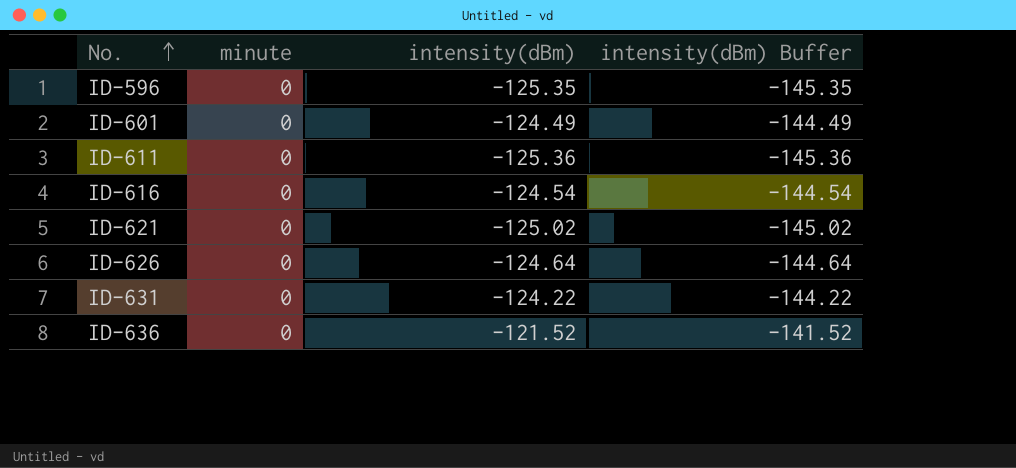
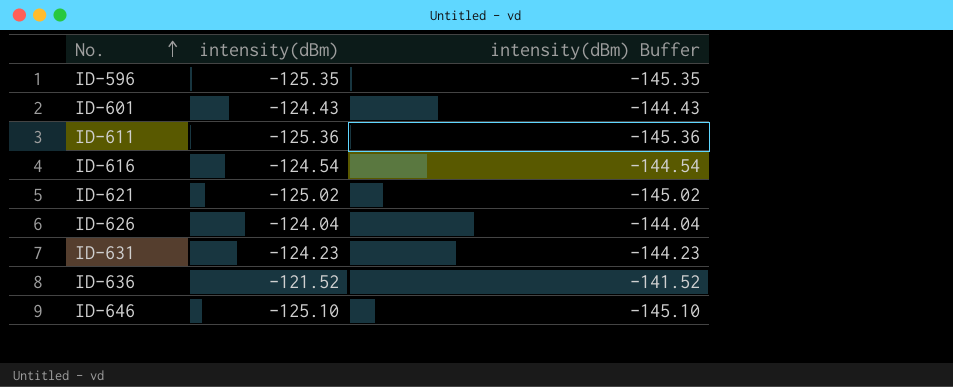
column minute | position: 2 -> none
ID-601 | intensity(dBm): -124.49 -> -124.43
ID-601 | intensity(dBm) Buffer: -144.49 -> -144.43
ID-626 | intensity(dBm): -124.64 -> -124.04
ID-626 | intensity(dBm) Buffer: -144.64 -> -144.04
ID-631 | intensity(dBm): -124.22 -> -124.23
ID-631 | intensity(dBm) Buffer: -144.22 -> -144.23
row ID-646: none -> -125.10 | -145.10

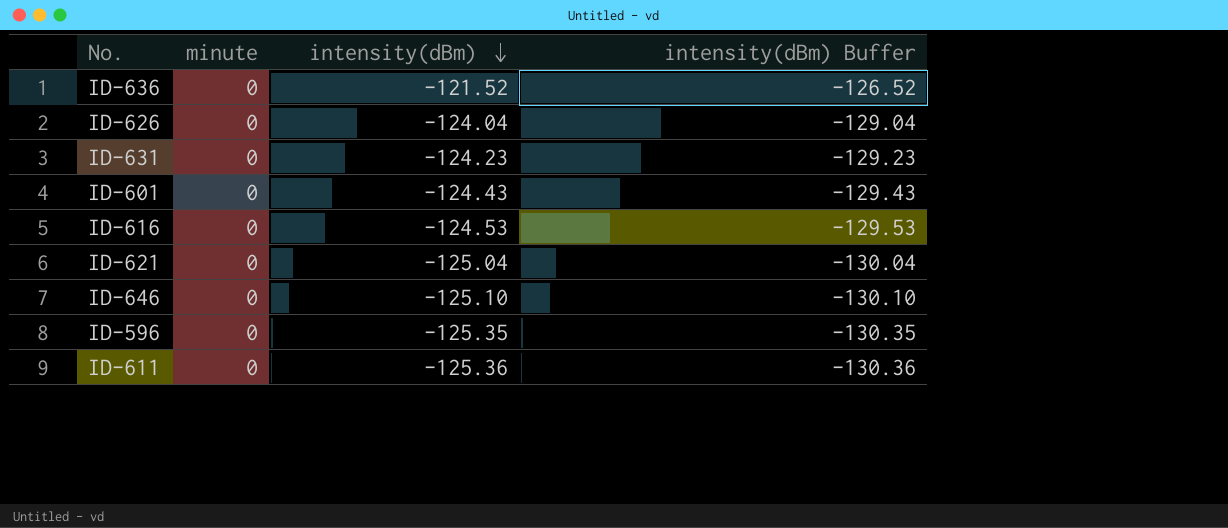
row order: No. ascending -> intensity(dBm) descending
column minute | position: none -> 2
column intensity(dBm) Buffer | formula: [intensity(dBm)] - 20 -> [intensity(dBm)] - 5
ID-616 | intensity(dBm): -124.54 -> -124.53
ID-621 | intensity(dBm): -125.02 -> -125.04

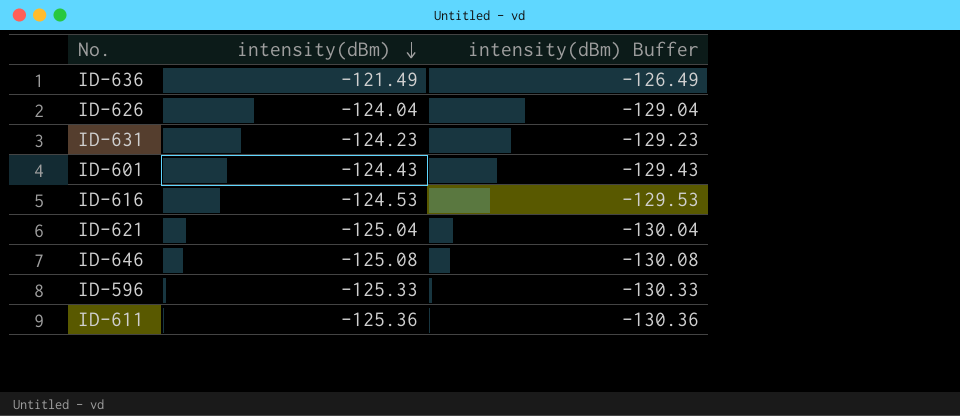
column minute | position: 2 -> none
ID-636 | intensity(dBm): -121.52 -> -121.49
ID-636 | intensity(dBm) Buffer: -126.52 -> -126.49
ID-646 | intensity(dBm): -125.10 -> -125.08
ID-646 | intensity(dBm) Buffer: -130.10 -> -130.08
ID-596 | intensity(dBm): -125.35 -> -125.33
ID-596 | intensity(dBm) Buffer: -130.35 -> -130.33

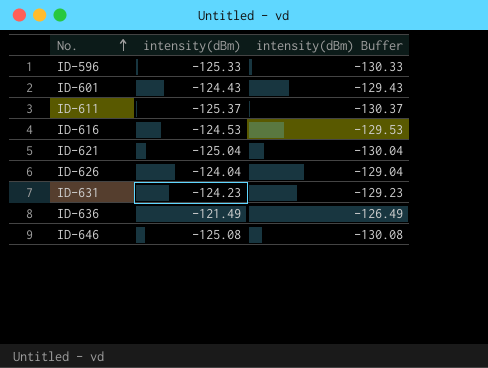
row order: intensity(dBm) descending -> No. ascending
ID-611 | intensity(dBm): -125.36 -> -125.37
ID-611 | intensity(dBm) Buffer: -130.36 -> -130.37

